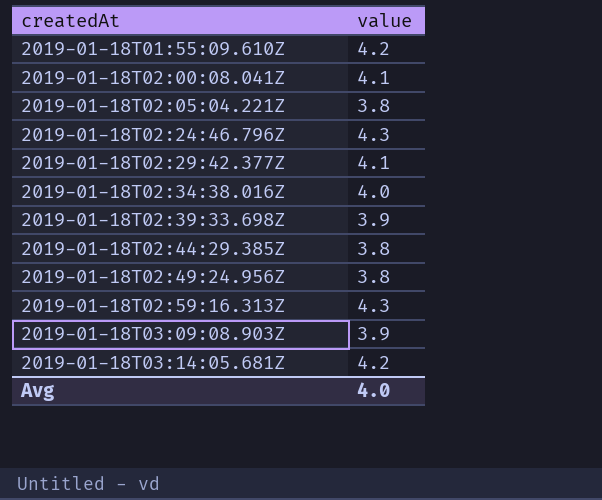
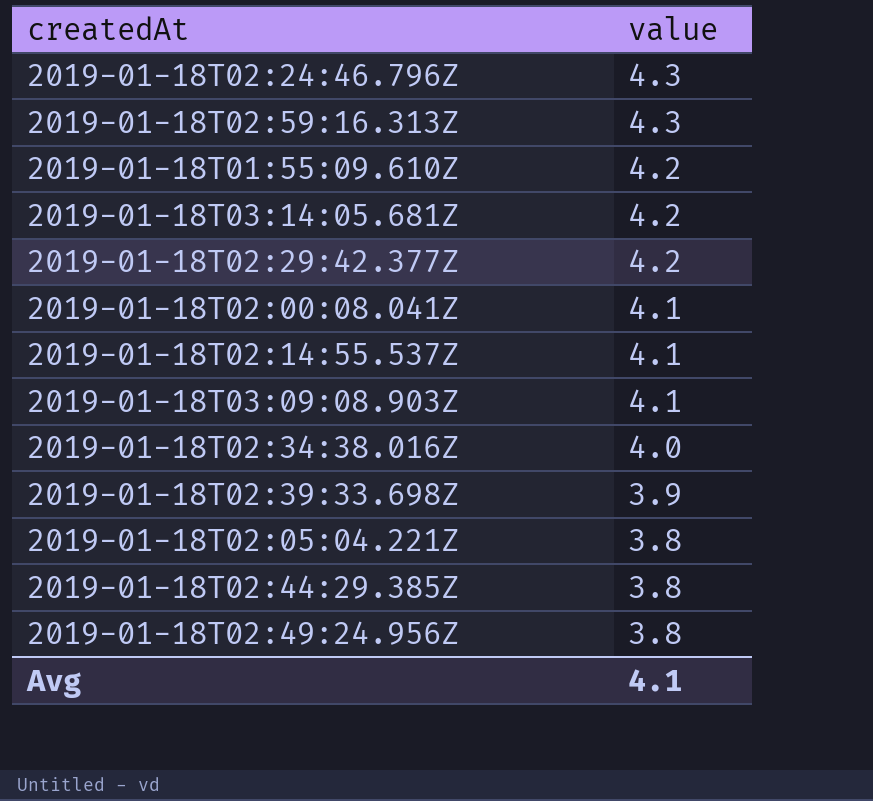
row order: createdAt ascending -> value descending
2019-01-18T02:29:42.377Z | value: 4.1 -> 4.2
row 2019-01-18T02:14:55.537Z: none -> 4.1
2019-01-18T03:09:08.903Z | value: 3.9 -> 4.1
Avg | value: 4.0 -> 4.1

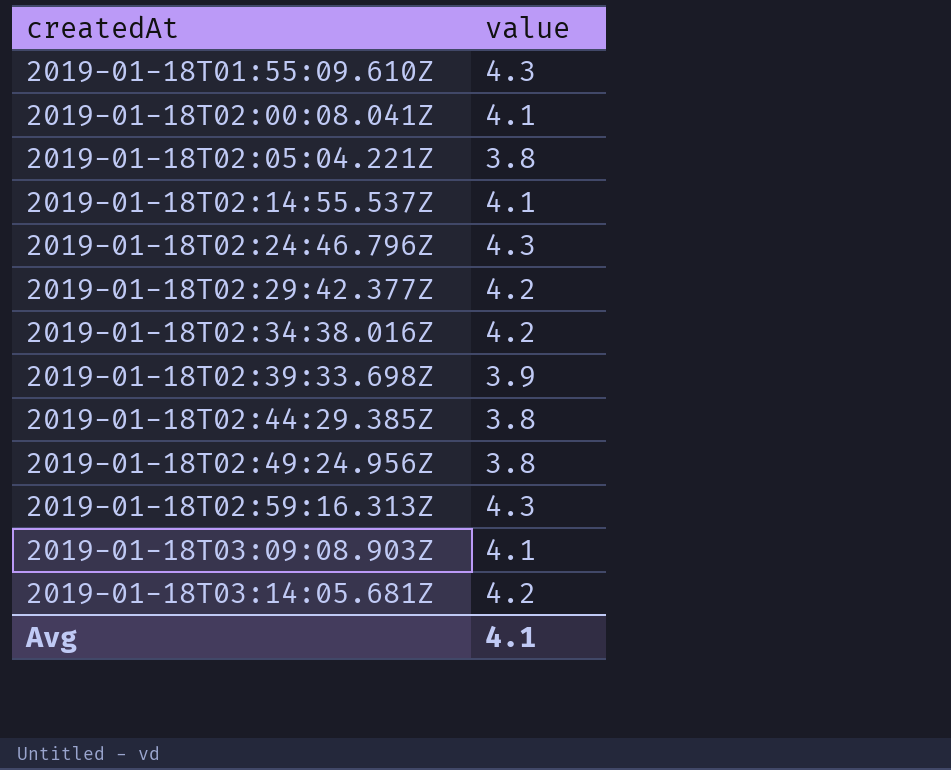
row order: value descending -> createdAt ascending
2019-01-18T01:55:09.610Z | value: 4.2 -> 4.3
2019-01-18T02:34:38.016Z | value: 4.0 -> 4.2

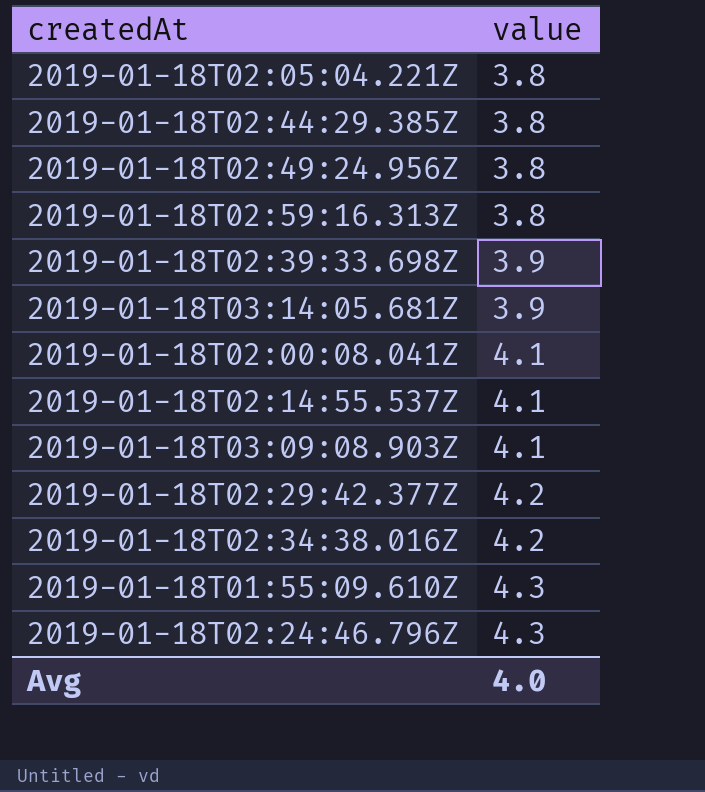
row order: createdAt ascending -> value ascending
2019-01-18T02:59:16.313Z | value: 4.3 -> 3.8
2019-01-18T03:14:05.681Z | value: 4.2 -> 3.9
Avg | value: 4.1 -> 4.0

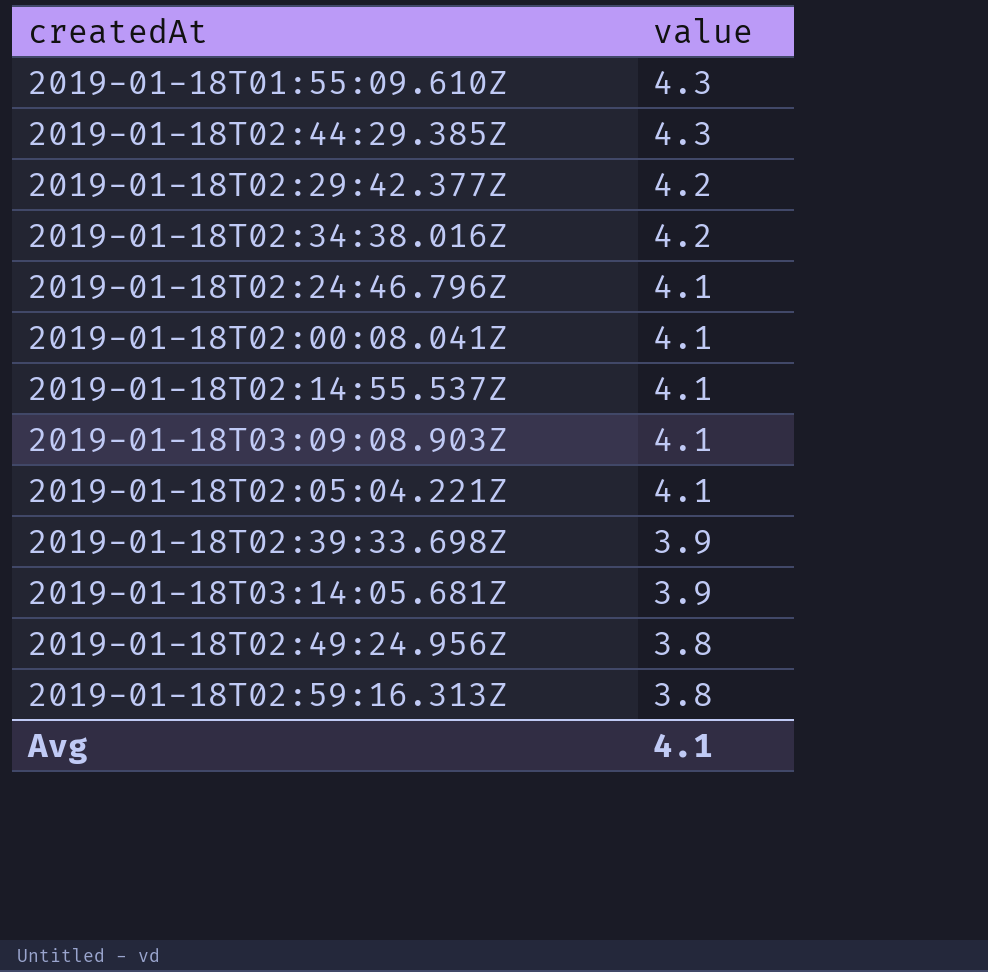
row order: value ascending -> value descending
2019-01-18T02:44:29.385Z | value: 3.8 -> 4.3
2019-01-18T02:24:46.796Z | value: 4.3 -> 4.1
2019-01-18T02:05:04.221Z | value: 3.8 -> 4.1
Avg | value: 4.0 -> 4.1

